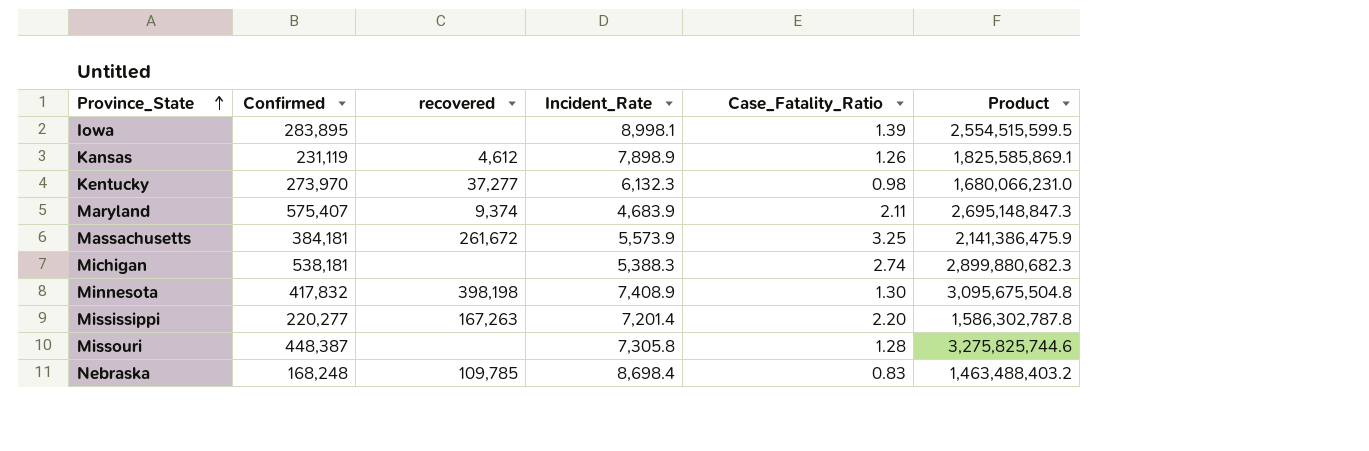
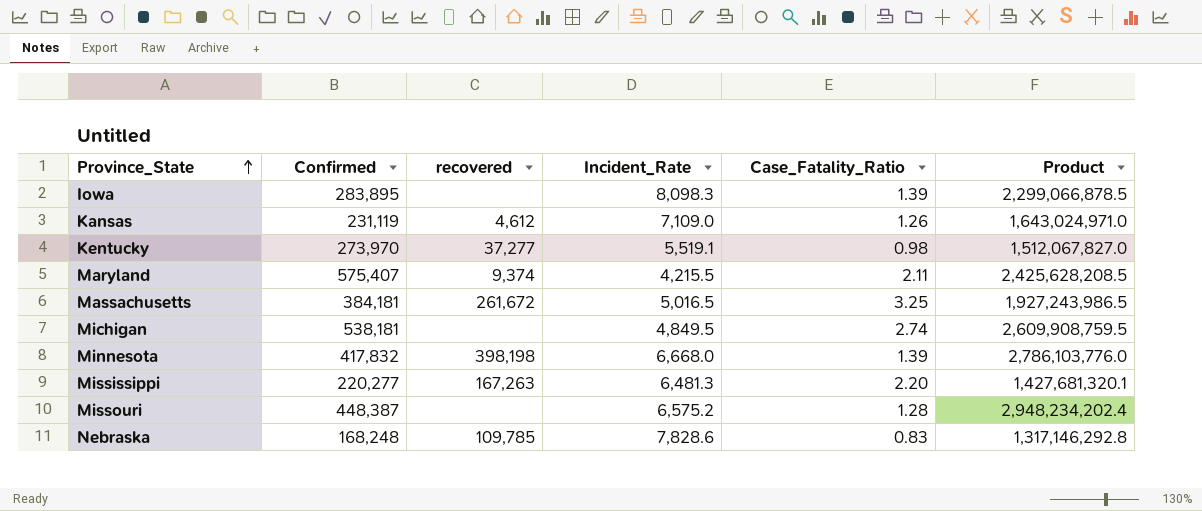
Iowa | Incident_Rate: 8,998.1 -> 8,098.3
Iowa | Product: 2,554,515,599.5 -> 2,299,066,878.5
Kansas | Incident_Rate: 7,898.9 -> 7,109.0
Kansas | Product: 1,825,585,869.1 -> 1,643,024,971.0
Kentucky | Incident_Rate: 6,132.3 -> 5,519.1
Kentucky | Product: 1,680,066,231.0 -> 1,512,067,827.0
Maryland | Incident_Rate: 4,683.9 -> 4,215.5
Maryland | Product: 2,695,148,847.3 -> 2,425,628,208.5
Massachusetts | Incident_Rate: 5,573.9 -> 5,016.5
Massachusetts | Product: 2,141,386,475.9 -> 1,927,243,986.5
Michigan | Incident_Rate: 5,388.3 -> 4,849.5
Michigan | Product: 2,899,880,682.3 -> 2,609,908,759.5
Minnesota | Incident_Rate: 7,408.9 -> 6,668.0
Minnesota | Case_Fatality_Ratio: 1.30 -> 1.39
Minnesota | Product: 3,095,675,504.8 -> 2,786,103,776.0
Mississippi | Incident_Rate: 7,201.4 -> 6,481.3
Mississippi | Product: 1,586,302,787.8 -> 1,427,681,320.1
Missouri | Incident_Rate: 7,305.8 -> 6,575.2
Missouri | Product: 3,275,825,744.6 -> 2,948,234,202.4
Nebraska | Incident_Rate: 8,698.4 -> 7,828.6
Nebraska | Product: 1,463,488,403.2 -> 1,317,146,292.8

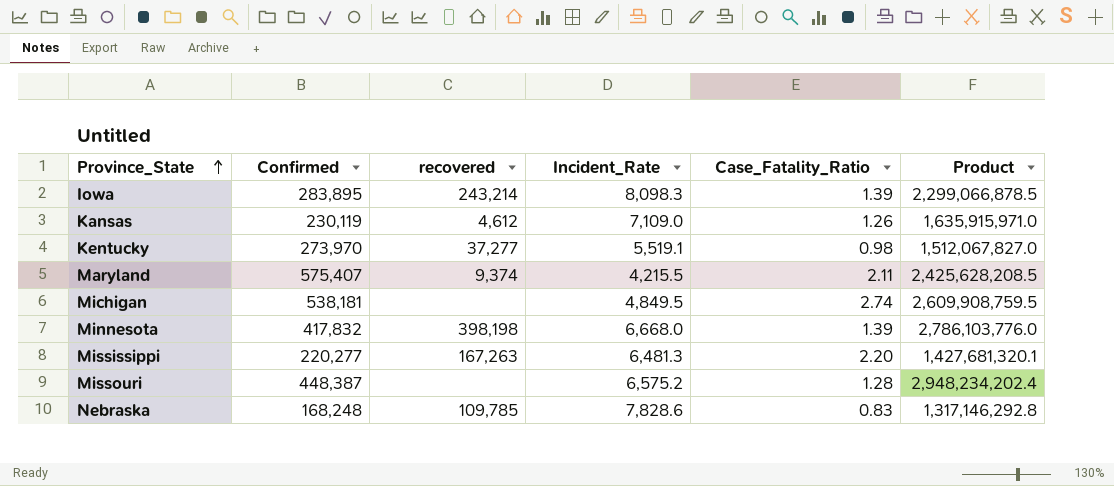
row Massachusetts: 384,181 | 261,672 | 5,016.5 | 3.25 | 1,927,243,986.5 -> none
Iowa | recovered: none -> 243,214
Kansas | Confirmed: 231,119 -> 230,119
Kansas | Product: 1,643,024,971.0 -> 1,635,915,971.0

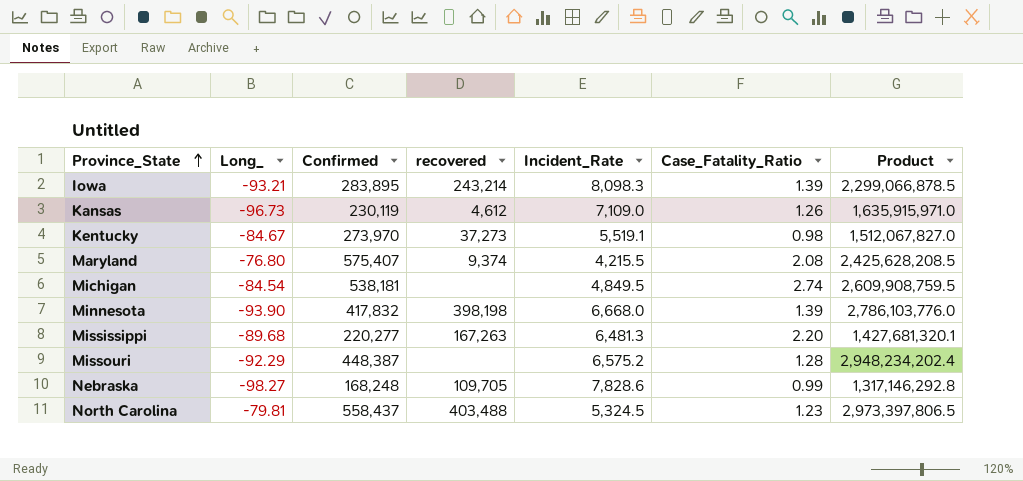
column Long_ | position: none -> 2
Kentucky | recovered: 37,277 -> 37,273
Maryland | Case_Fatality_Ratio: 2.11 -> 2.08
Nebraska | recovered: 109,785 -> 109,705
Nebraska | Case_Fatality_Ratio: 0.83 -> 0.99
row North Carolina: none -> -79.81 | 558,437 | 403,488 | 5,324.5 | 1.23 | 2,973,397,806.5

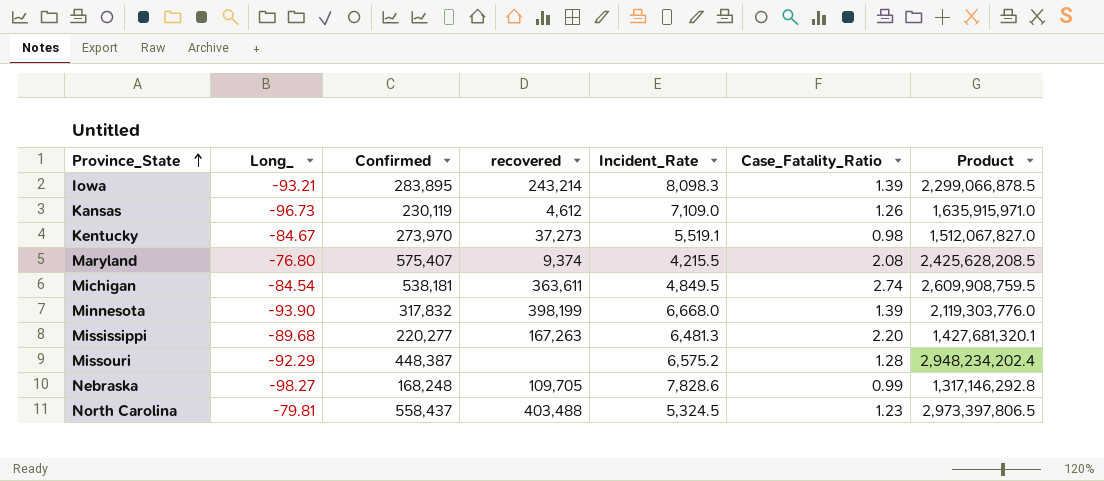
Michigan | recovered: none -> 363,611
Minnesota | Confirmed: 417,832 -> 317,832
Minnesota | recovered: 398,198 -> 398,199
Minnesota | Product: 2,786,103,776.0 -> 2,119,303,776.0

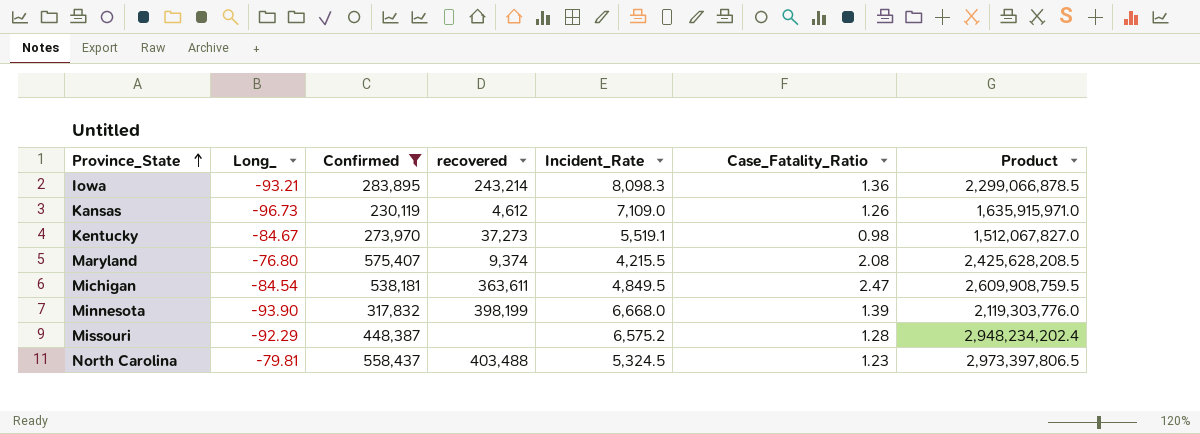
filter: none -> Confirmed >= 230,119
Iowa | Case_Fatality_Ratio: 1.39 -> 1.36
Michigan | Case_Fatality_Ratio: 2.74 -> 2.47

